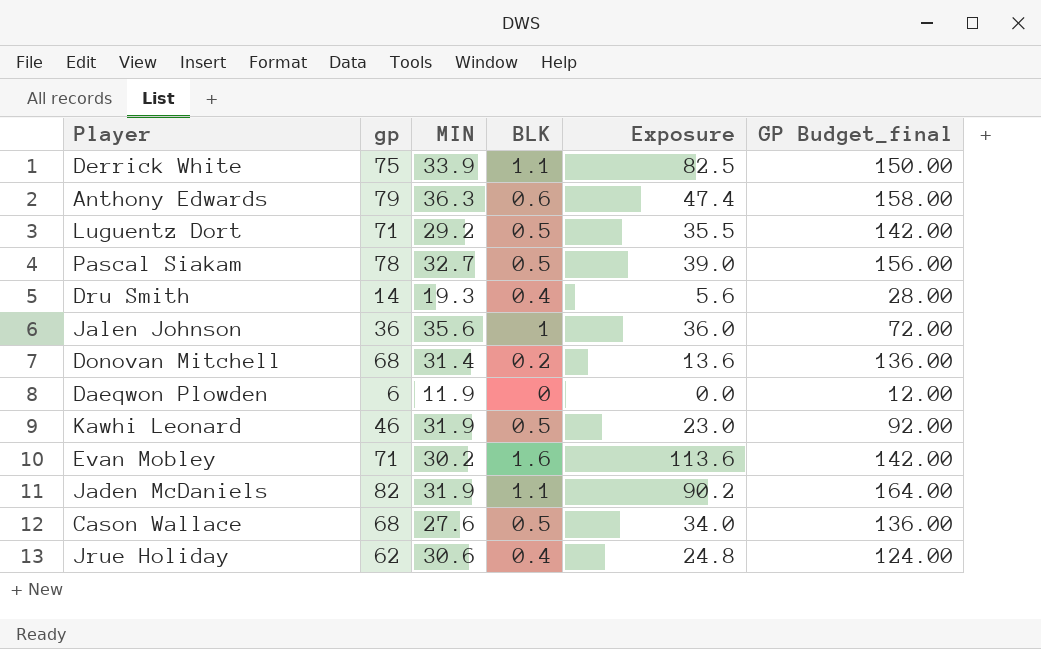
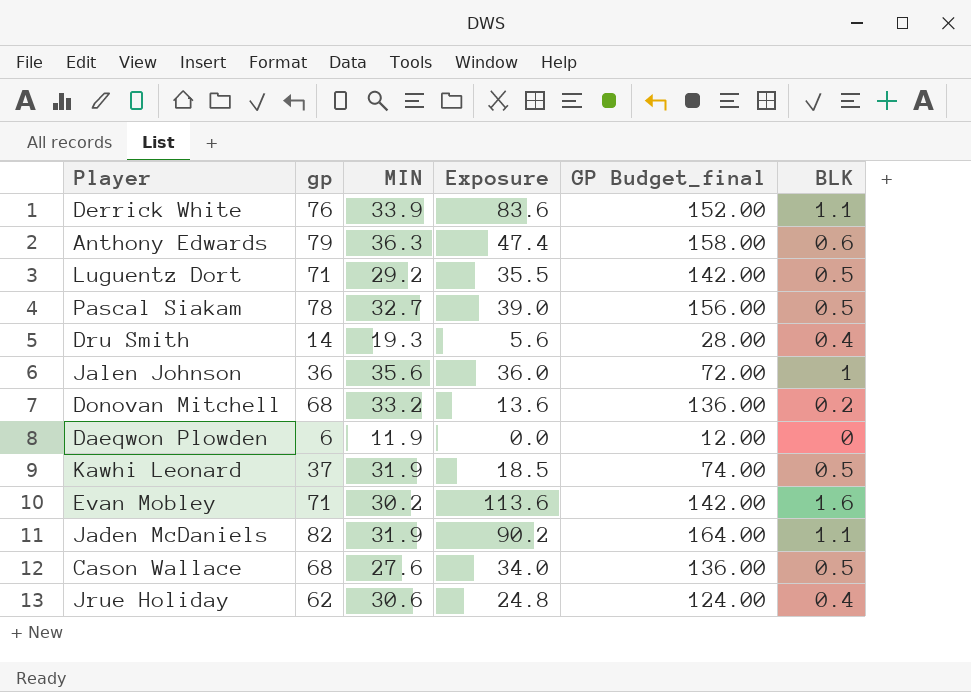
column BLK | position: 4 -> 6
Derrick White | gp: 75 -> 76
Derrick White | Exposure: 82.5 -> 83.6
Derrick White | GP Budget_final: 150.00 -> 152.00
Donovan Mitchell | MIN: 31.4 -> 33.2
Kawhi Leonard | gp: 46 -> 37
Kawhi Leonard | Exposure: 23.0 -> 18.5
Kawhi Leonard | GP Budget_final: 92.00 -> 74.00

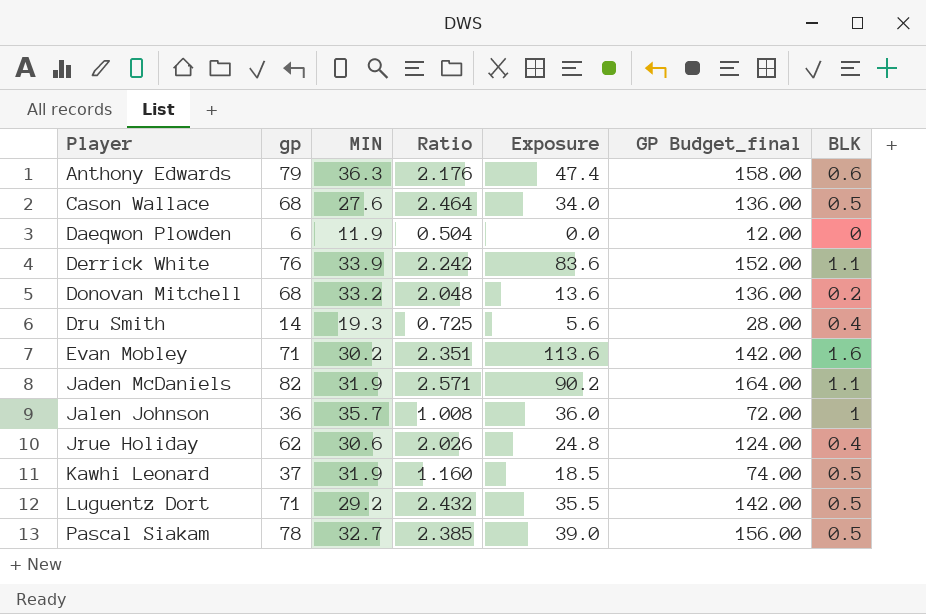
row order: none -> Player ascending
column Ratio | formula: none -> [gp] / [MIN]
Jalen Johnson | MIN: 35.6 -> 35.7

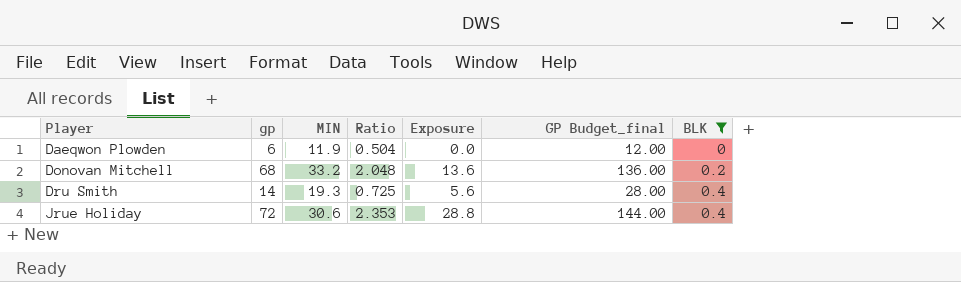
filter: none -> BLK <= 0.4
Jrue Holiday | gp: 62 -> 72
Jrue Holiday | Ratio: 2.026 -> 2.353
Jrue Holiday | Exposure: 24.8 -> 28.8
Jrue Holiday | GP Budget_final: 124.00 -> 144.00

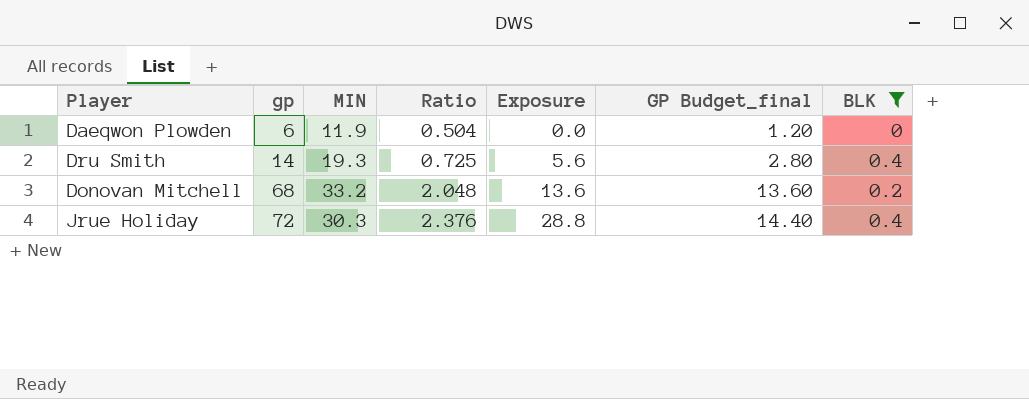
row order: Player ascending -> gp ascending
column GP Budget_final | formula: [gp] * 2 -> [gp] * 0.2
Jrue Holiday | MIN: 30.6 -> 30.3
Jrue Holiday | Ratio: 2.353 -> 2.376

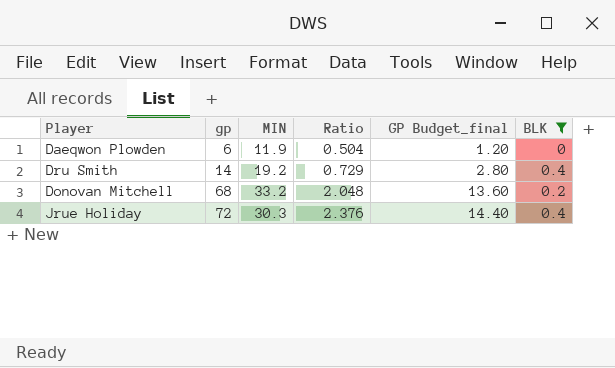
column Exposure | formula: [gp] * [BLK] -> none
Dru Smith | MIN: 19.3 -> 19.2
Dru Smith | Ratio: 0.725 -> 0.729

